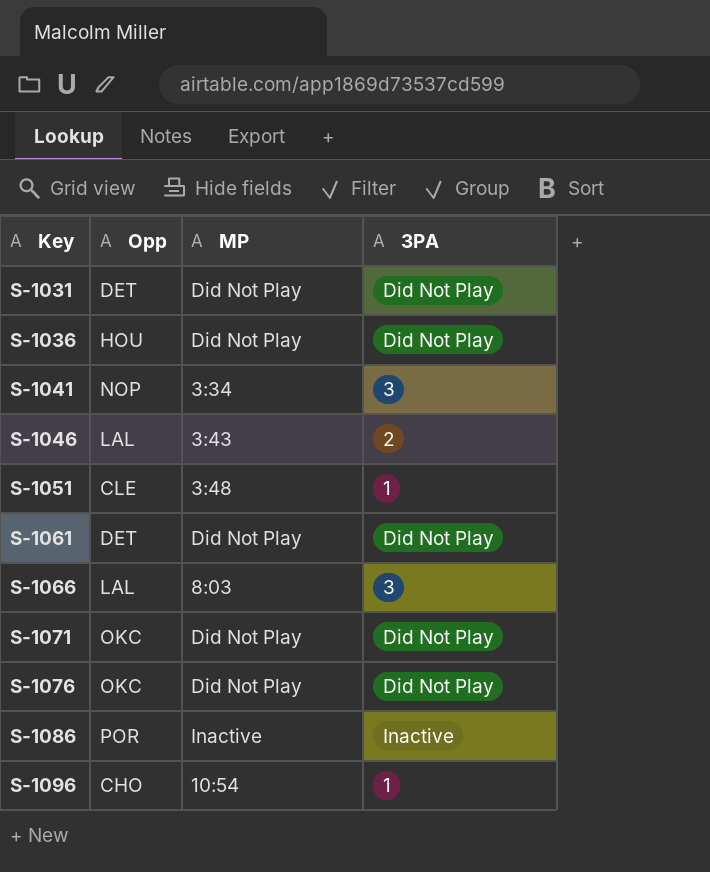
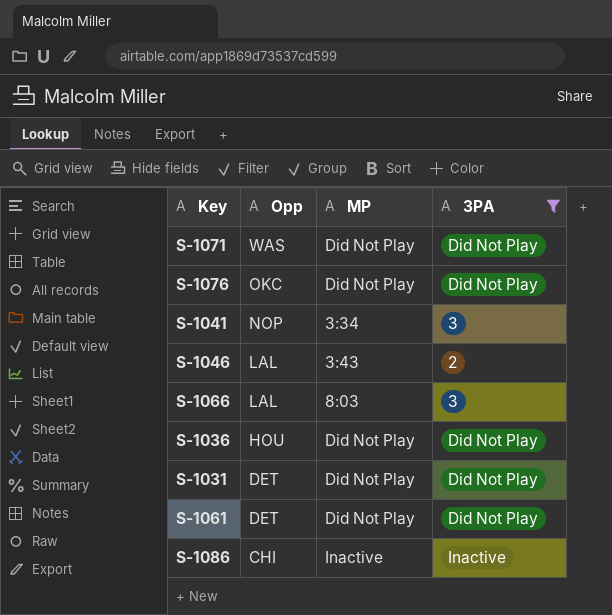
filter: none -> 3PA != 1
row order: Key ascending -> Opp descending
S-1071 | Opp: OKC -> WAS
S-1086 | Opp: POR -> CHI

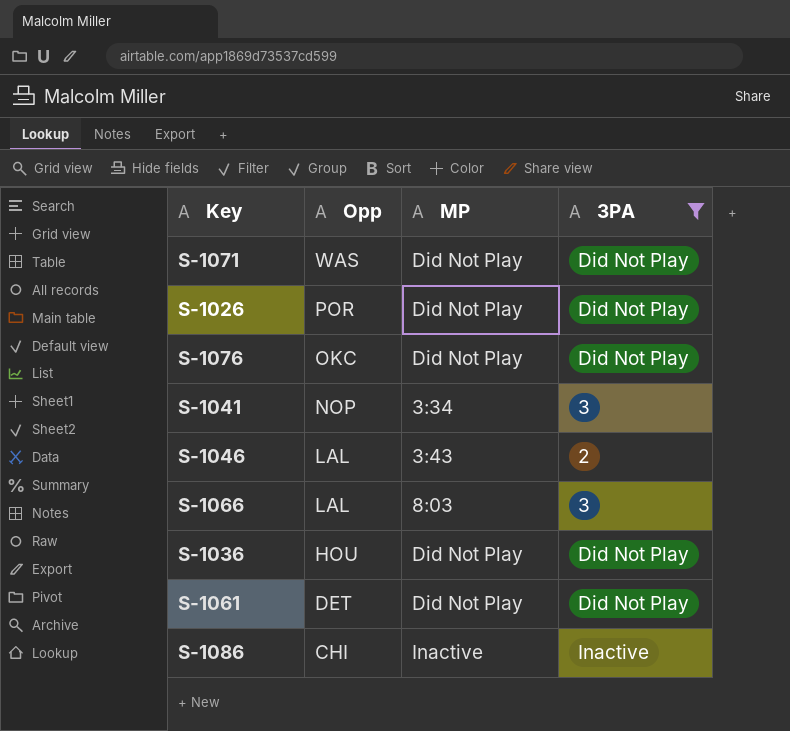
row S-1031: DET | Did Not Play | Did Not Play -> none
row S-1026: none -> POR | Did Not Play | Did Not Play

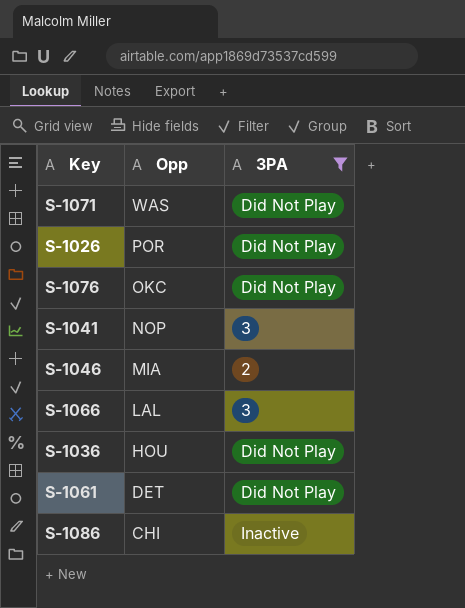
column MP | position: 3 -> none
S-1046 | Opp: LAL -> MIA

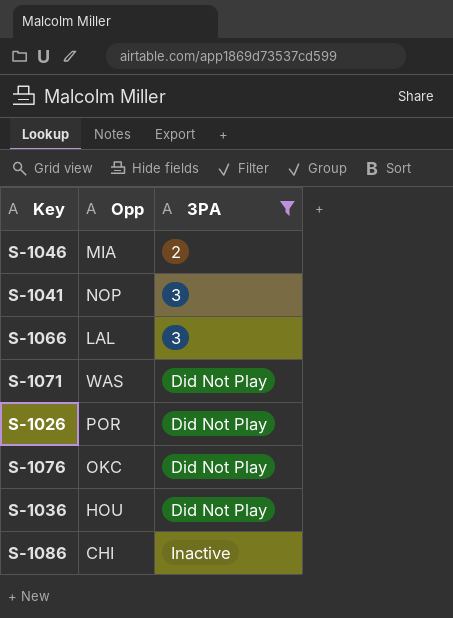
row order: Opp descending -> 3PA ascending
row S-1061: DET | Did Not Play -> none

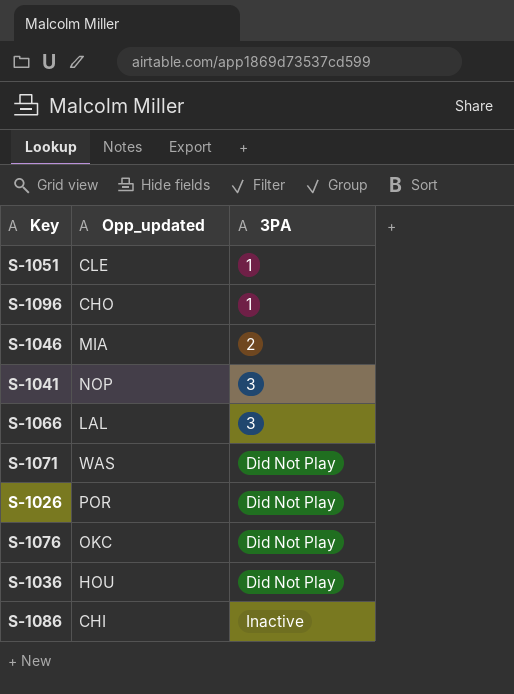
filter: 3PA != 1 -> none
column name: Opp -> Opp_updated

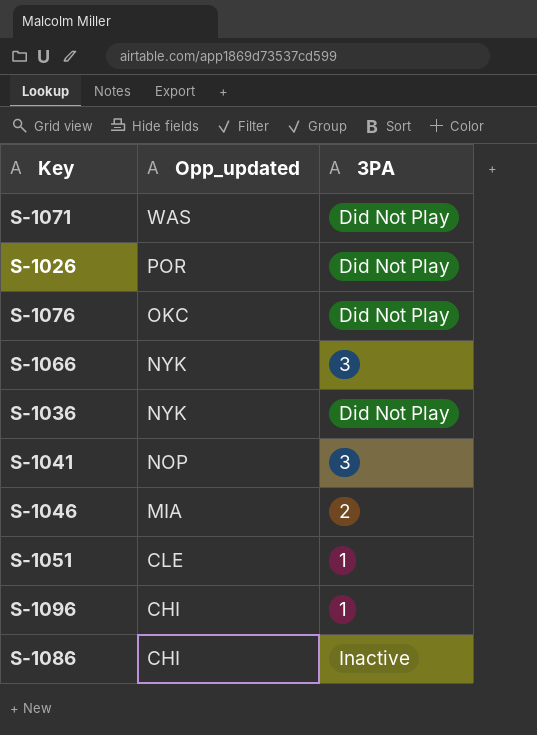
row order: 3PA ascending -> Opp_updated descending
S-1066 | Opp_updated: LAL -> NYK
S-1036 | Opp_updated: HOU -> NYK
S-1096 | Opp_updated: CHO -> CHI

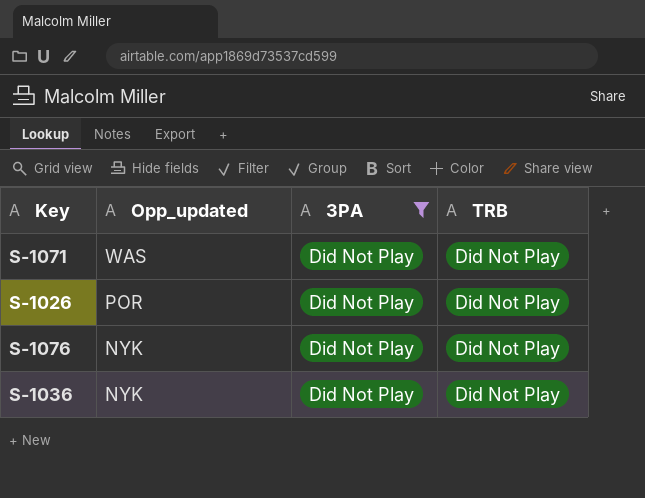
filter: none -> 3PA = Did Not Play
column TRB | position: none -> 4
S-1076 | Opp_updated: OKC -> NYK

